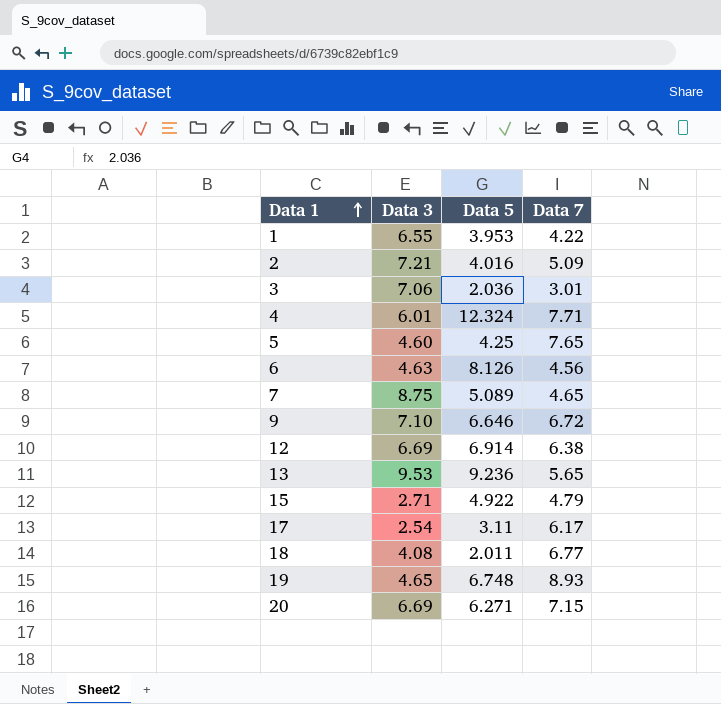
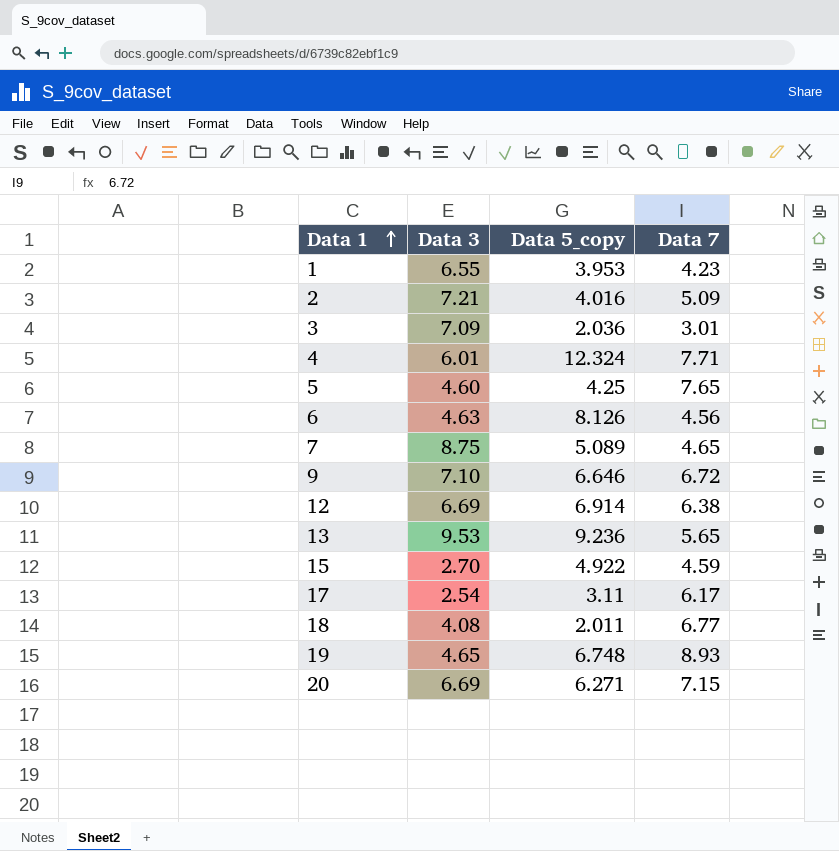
column name: Data 5 -> Data 5_copy
1 | Data 7: 4.22 -> 4.23
3 | Data 3: 7.06 -> 7.09
15 | Data 3: 2.71 -> 2.70
15 | Data 7: 4.79 -> 4.59

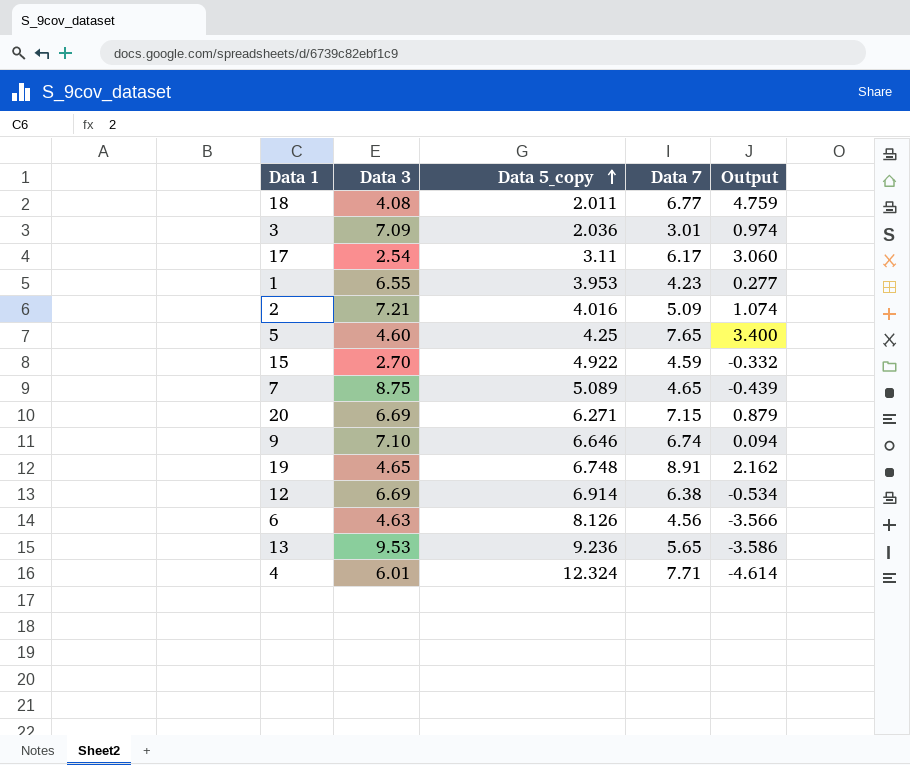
row order: Data 1 ascending -> Data 5_copy ascending
column Output | formula: none -> [Data 7] - [Data 5_copy]
9 | Data 7: 6.72 -> 6.74
19 | Data 7: 8.93 -> 8.91

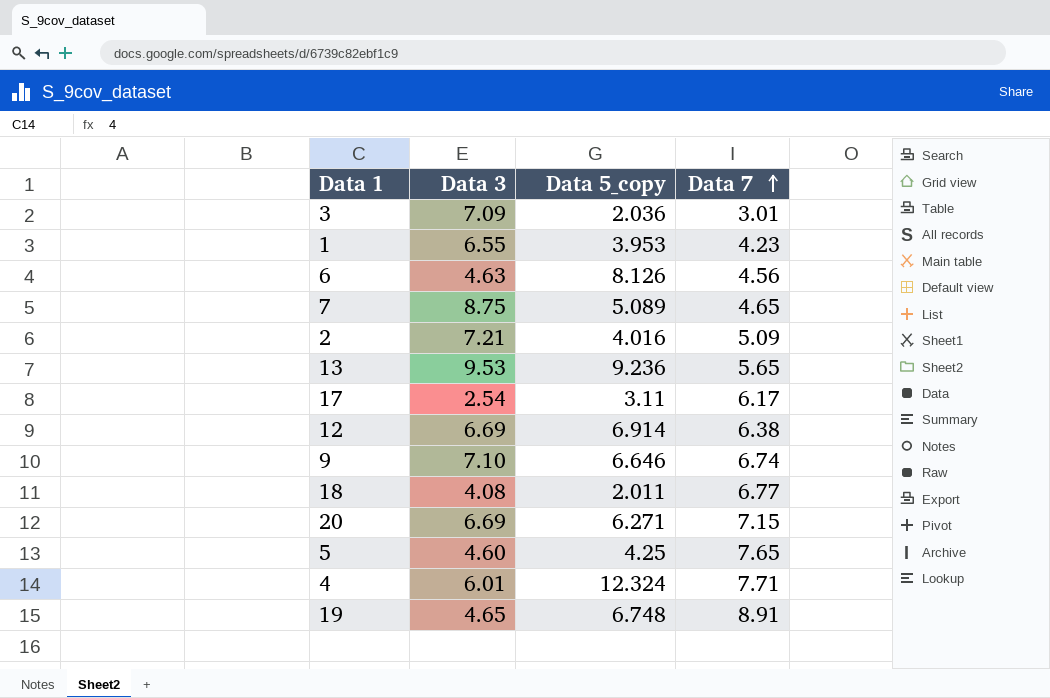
row order: Data 5_copy ascending -> Data 7 ascending
column Output | formula: [Data 7] - [Data 5_copy] -> none
row 15: 2.70 | 4.922 | 4.59 | -0.332 -> none

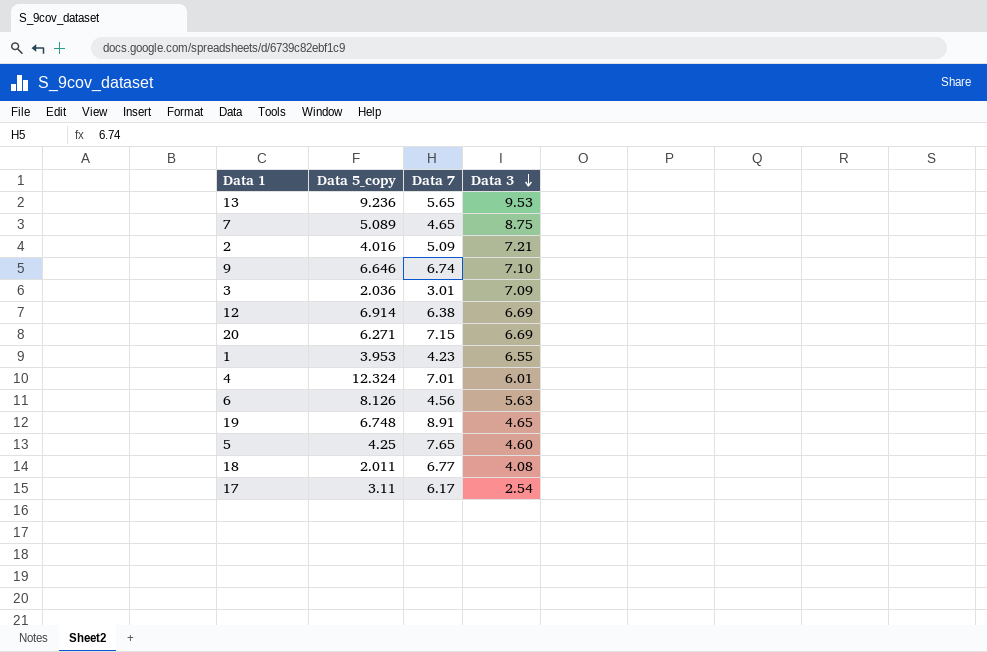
row order: Data 7 ascending -> Data 3 descending
column Data 3 | position: 2 -> 4
4 | Data 7: 7.71 -> 7.01
6 | Data 3: 4.63 -> 5.63

